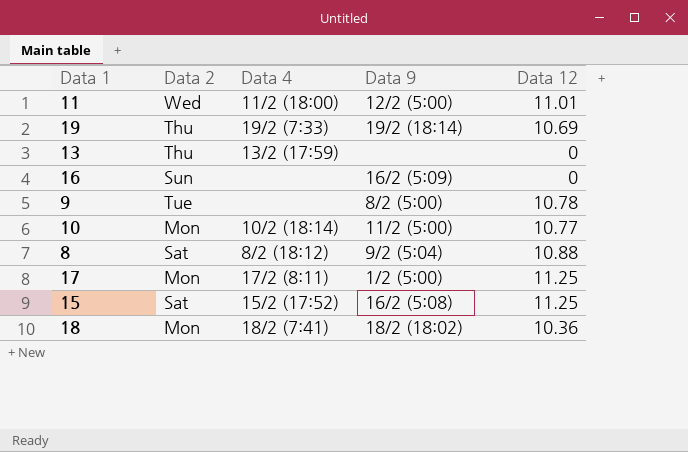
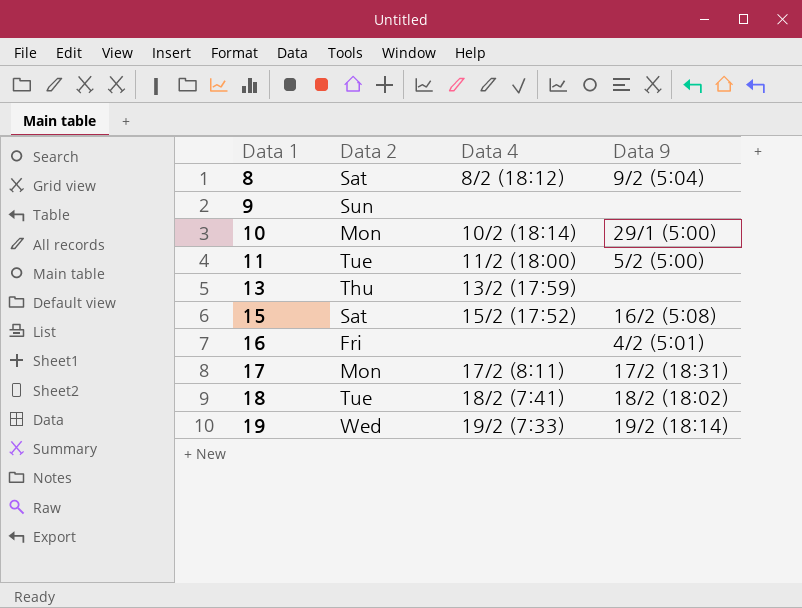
row order: none -> Data 1 ascending
column Data 12 | position: 5 -> none
9 | Data 2: Tue -> Sun
9 | Data 9: 8/2 (5:00) -> none
10 | Data 9: 11/2 (5:00) -> 29/1 (5:00)
11 | Data 2: Wed -> Tue
11 | Data 9: 12/2 (5:00) -> 5/2 (5:00)
16 | Data 2: Sun -> Fri
16 | Data 9: 16/2 (5:09) -> 4/2 (5:01)
17 | Data 9: 1/2 (5:00) -> 17/2 (18:31)
18 | Data 2: Mon -> Tue
19 | Data 2: Thu -> Wed

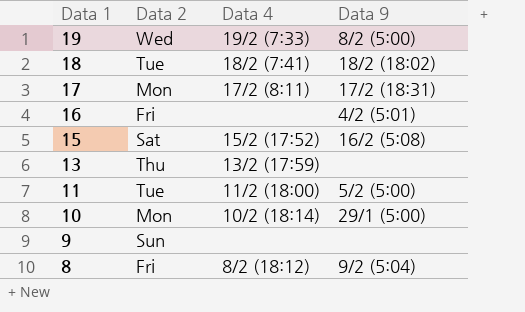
row order: Data 1 ascending -> Data 1 descending
19 | Data 9: 19/2 (18:14) -> 8/2 (5:00)
8 | Data 2: Sat -> Fri

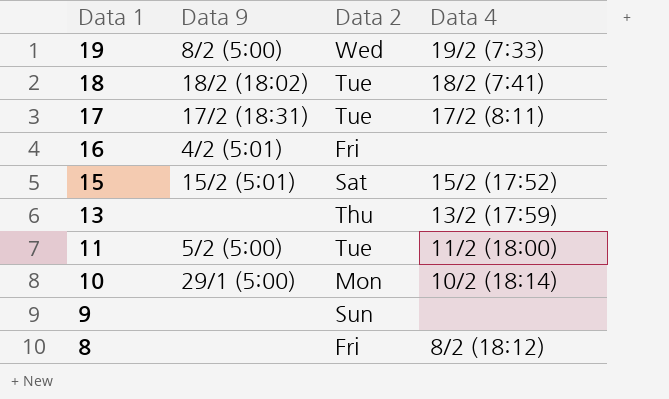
column Data 9 | position: 4 -> 2
17 | Data 2: Mon -> Tue
15 | Data 9: 16/2 (5:08) -> 15/2 (5:01)
8 | Data 9: 9/2 (5:04) -> none

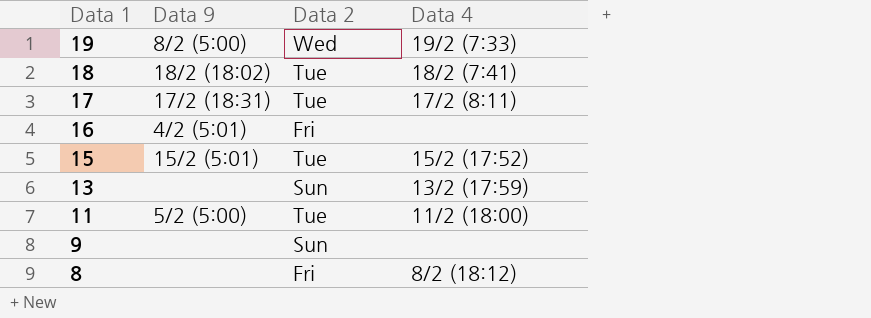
row 10: 29/1 (5:00) | Mon | 10/2 (18:14) -> none
15 | Data 2: Sat -> Tue
13 | Data 2: Thu -> Sun

